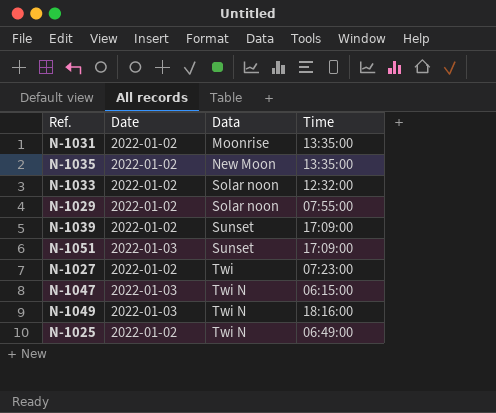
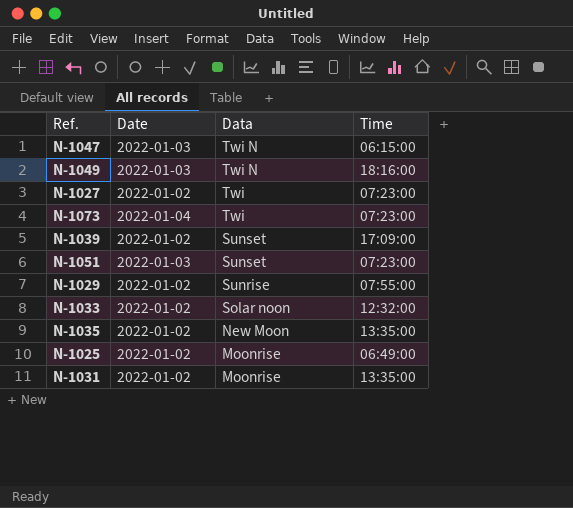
row order: Data ascending -> Data descending
row N-1073: none -> 2022-01-04 | Twi | 07:23:00
N-1051 | Time: 17:09:00 -> 07:23:00
N-1029 | Data: Solar noon -> Sunrise
N-1025 | Data: Twi N -> Moonrise

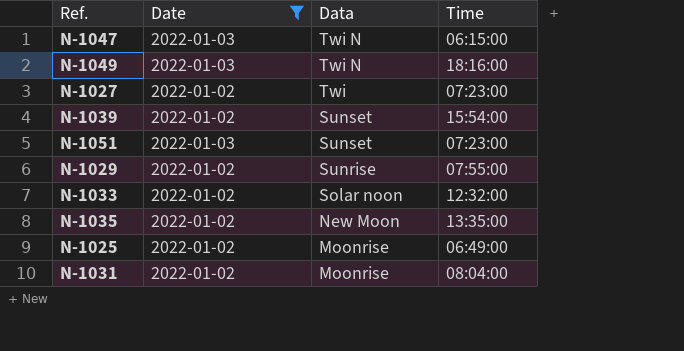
filter: none -> Date != 2022-01-04
N-1039 | Time: 17:09:00 -> 15:54:00
N-1031 | Time: 13:35:00 -> 08:04:00

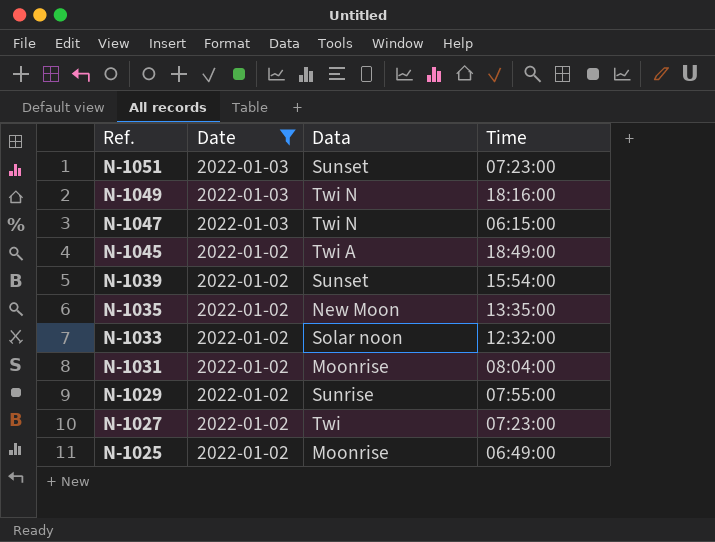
row order: Data descending -> Ref. descending
row N-1045: none -> 2022-01-02 | Twi A | 18:49:00

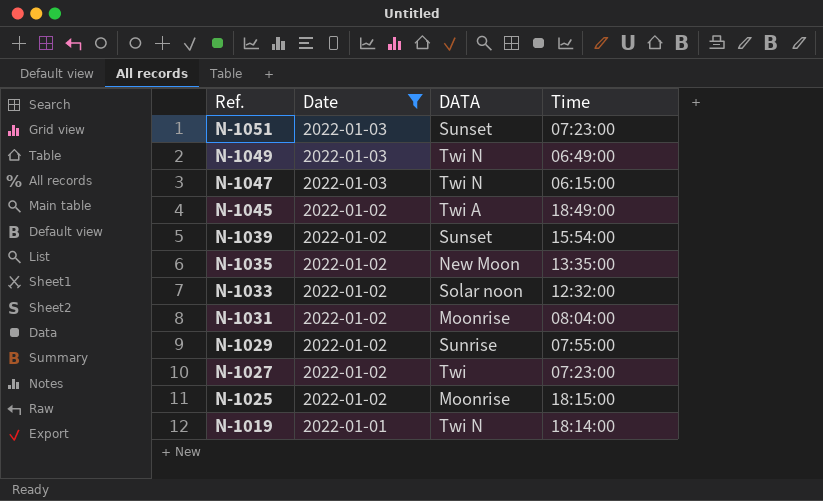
column name: Data -> DATA
N-1049 | Time: 18:16:00 -> 06:49:00
N-1025 | Time: 06:49:00 -> 18:15:00
row N-1019: none -> 2022-01-01 | Twi N | 18:14:00

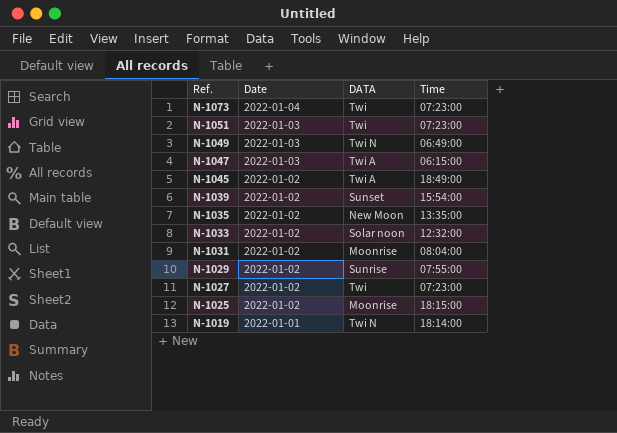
filter: Date != 2022-01-04 -> none
N-1051 | DATA: Sunset -> Twi
N-1047 | DATA: Twi N -> Twi A

